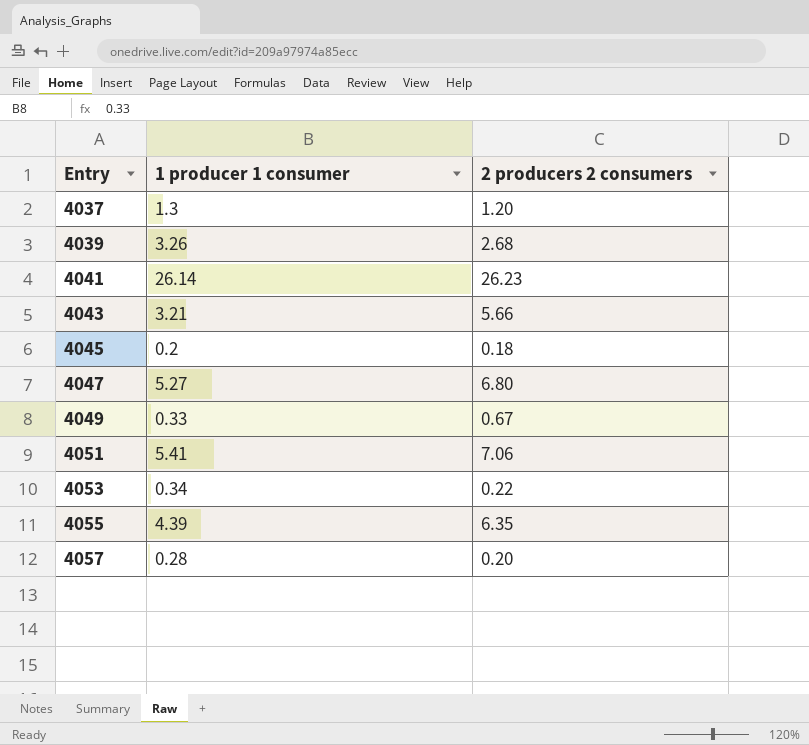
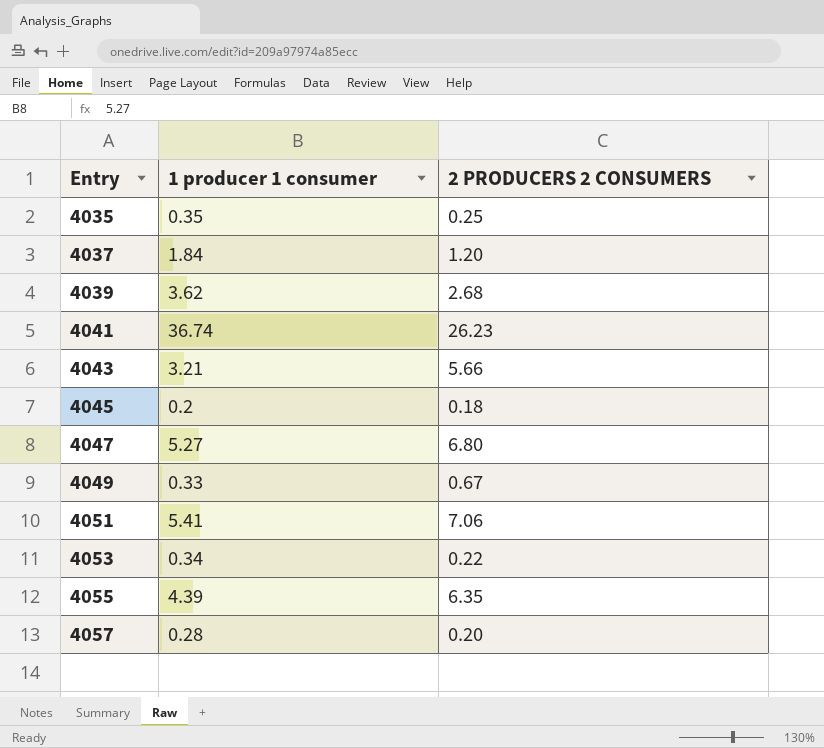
column name: 2 producers 2 consumers -> 2 PRODUCERS 2 CONSUMERS
row 4035: none -> 0.35 | 0.25
4037 | 1 producer 1 consumer: 1.3 -> 1.84
4039 | 1 producer 1 consumer: 3.26 -> 3.62
4041 | 1 producer 1 consumer: 26.14 -> 36.74

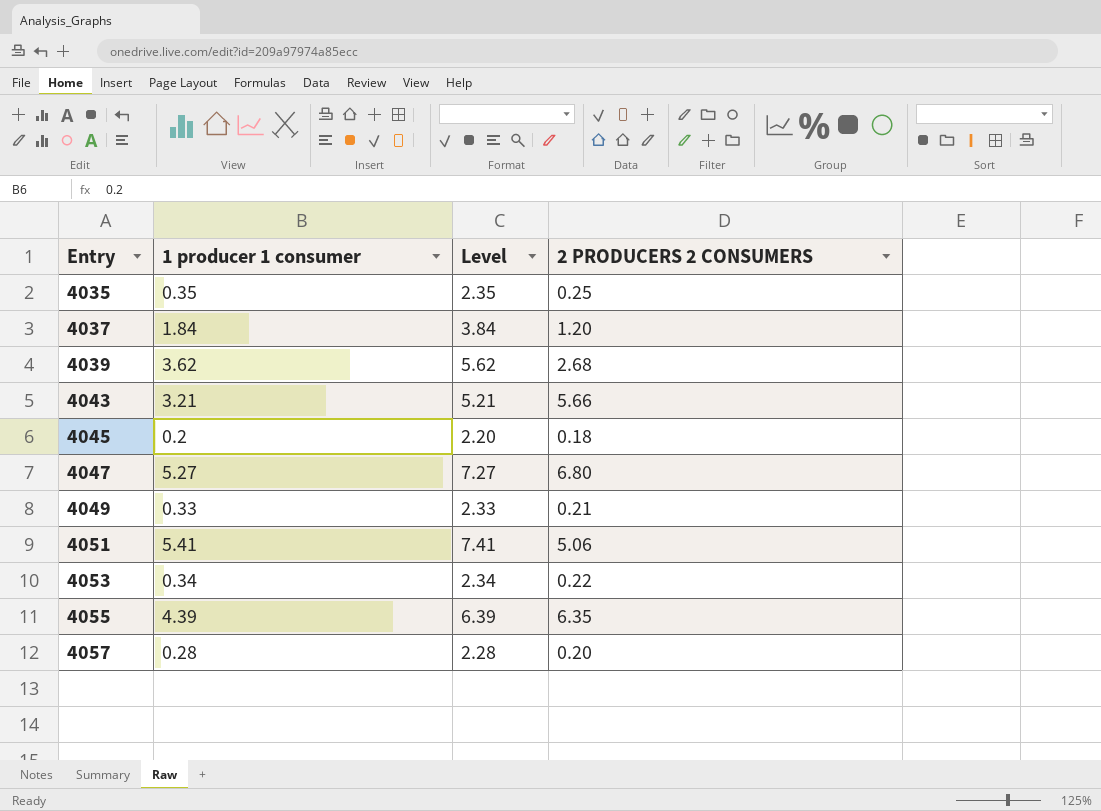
column Level | formula: none -> [1 producer 1 consumer] + 2
row 4041: 36.74 | 26.23 -> none
4049 | 2 PRODUCERS 2 CONSUMERS: 0.67 -> 0.21
4051 | 2 PRODUCERS 2 CONSUMERS: 7.06 -> 5.06

